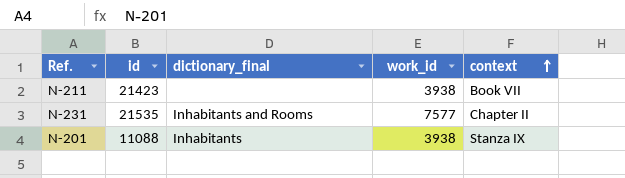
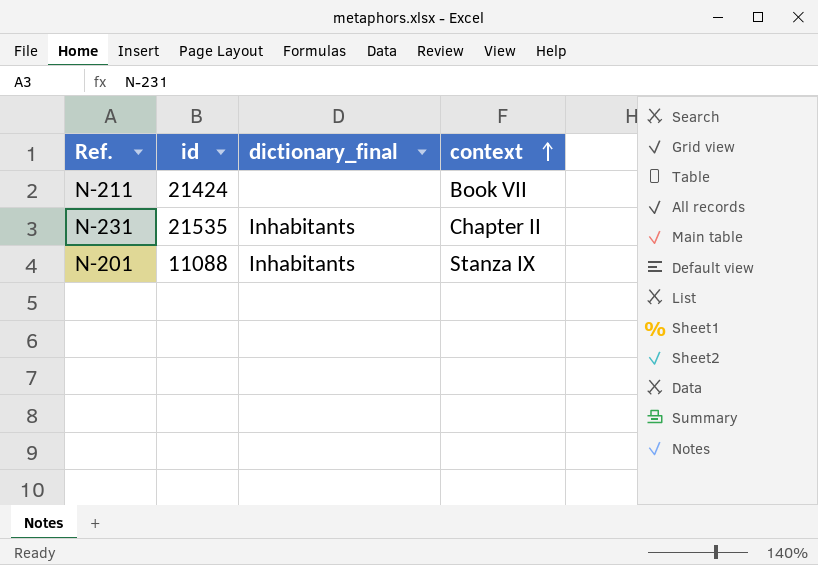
column work_id | position: 4 -> none
N-211 | id: 21423 -> 21424
N-231 | dictionary_final: Inhabitants and Rooms -> Inhabitants

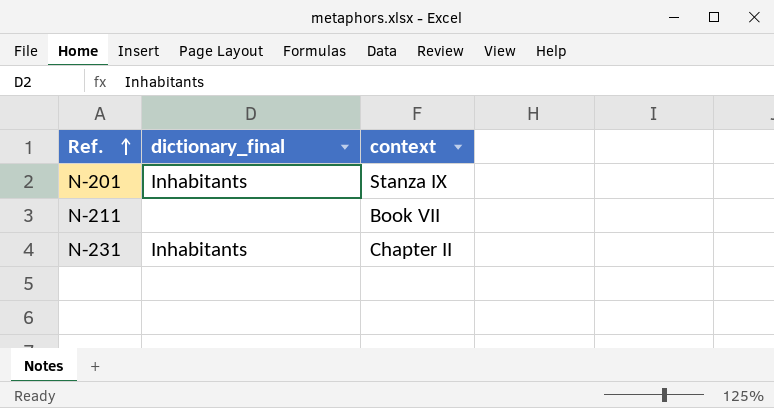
row order: context ascending -> Ref. ascending
column id | position: 2 -> none

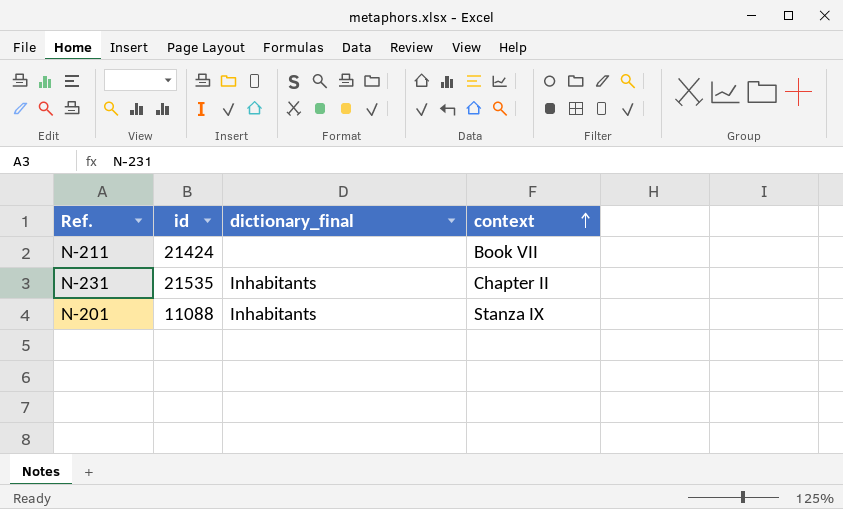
row order: Ref. ascending -> context ascending
column id | position: none -> 2

